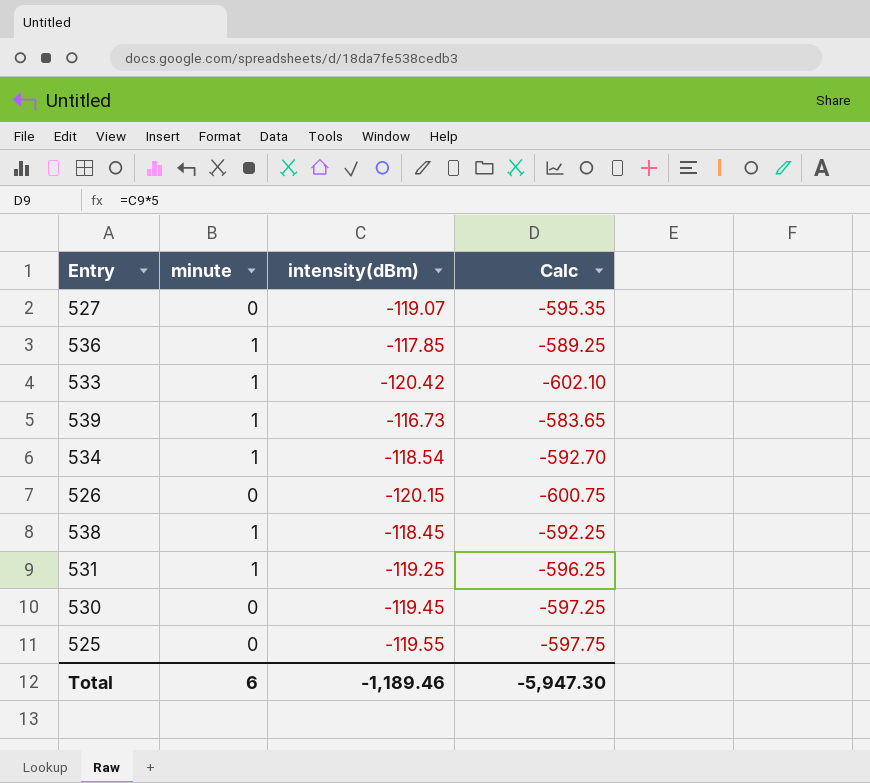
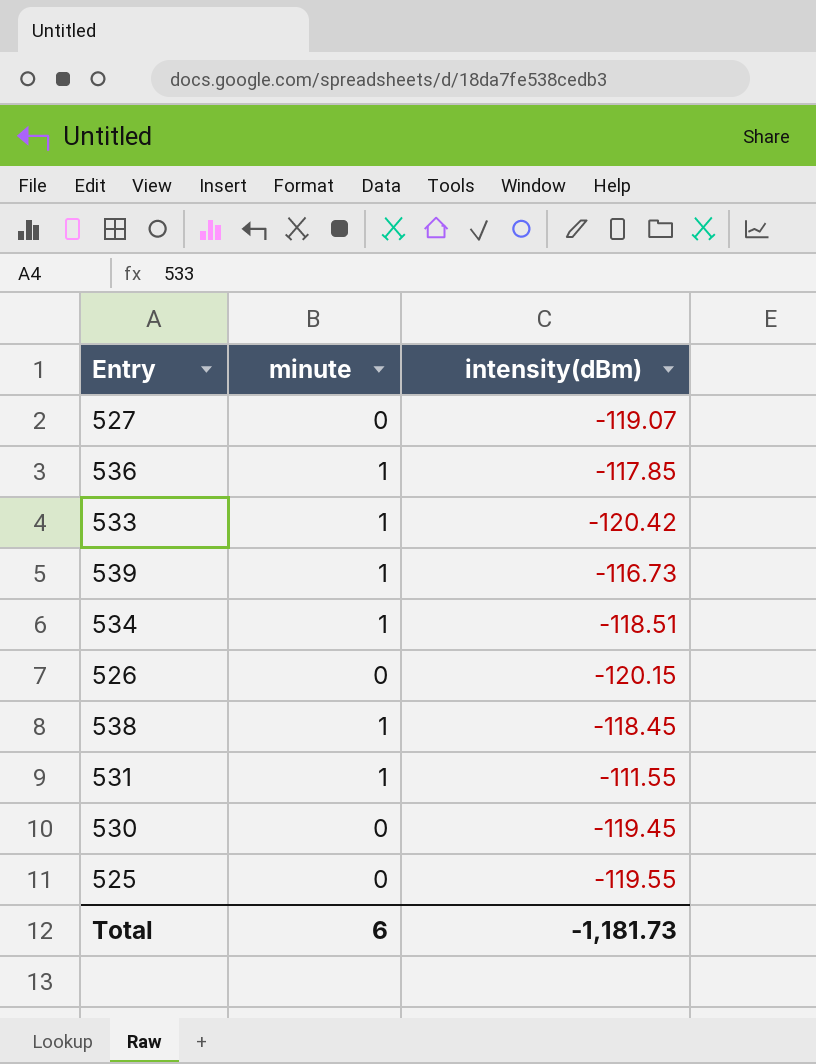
column Calc | formula: [intensity(dBm)] * 5 -> none
534 | intensity(dBm): -118.54 -> -118.51
531 | intensity(dBm): -119.25 -> -111.55
Total | intensity(dBm): -1,189.46 -> -1,181.73

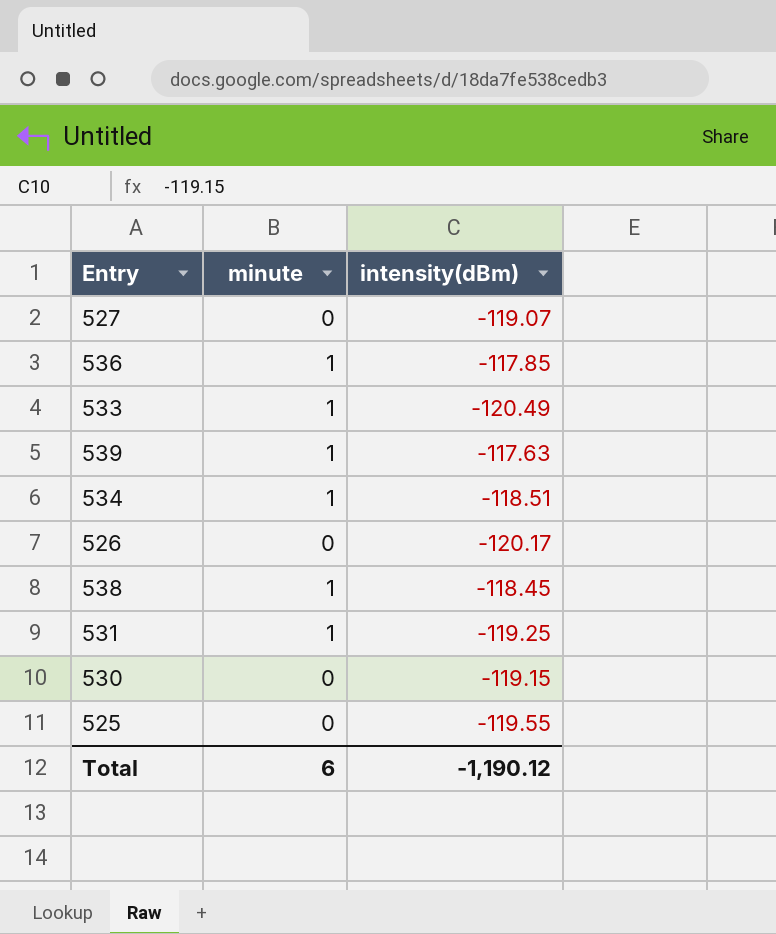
533 | intensity(dBm): -120.42 -> -120.49
539 | intensity(dBm): -116.73 -> -117.63
526 | intensity(dBm): -120.15 -> -120.17
531 | intensity(dBm): -111.55 -> -119.25
530 | intensity(dBm): -119.45 -> -119.15
Total | intensity(dBm): -1,181.73 -> -1,190.12

